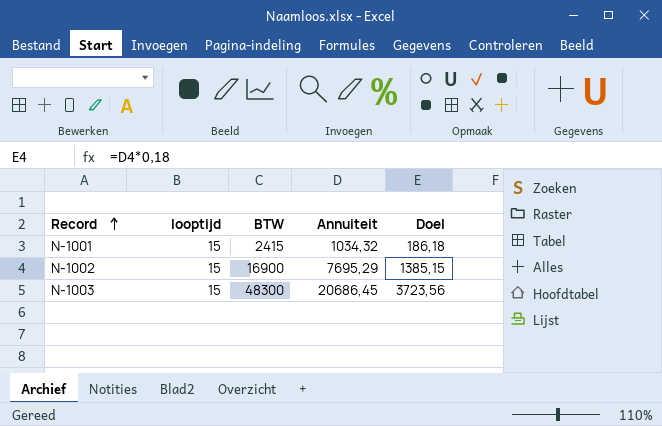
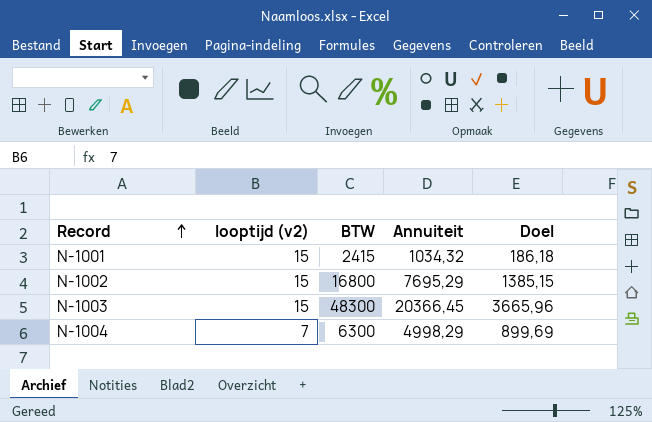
column name: looptijd -> looptijd (v2)
N-1002 | BTW: 16900 -> 16800
N-1003 | Annuiteit: 20686,45 -> 20366,45
N-1003 | Doel: 3723,56 -> 3665,96
row N-1004: none -> 7 | 6300 | 4998,29 | 899,69

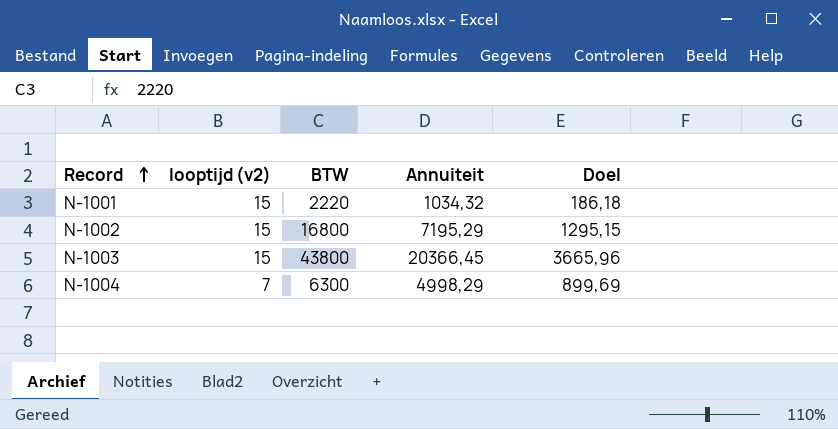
N-1001 | BTW: 2415 -> 2220
N-1002 | Annuiteit: 7695,29 -> 7195,29
N-1002 | Doel: 1385,15 -> 1295,15
N-1003 | BTW: 48300 -> 43800

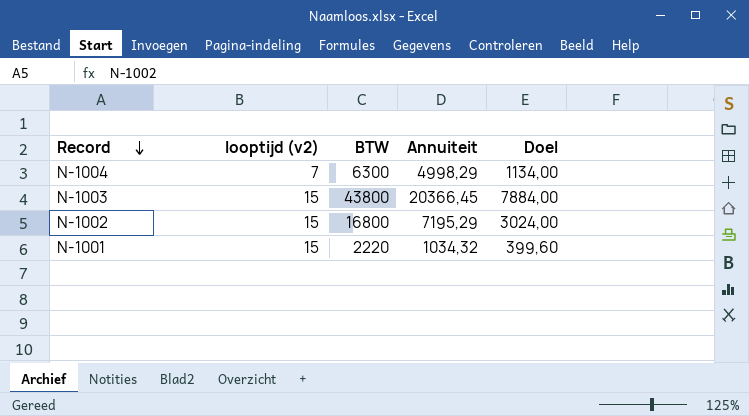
row order: Record ascending -> Record descending
column Doel | formula: [Annuiteit] * 0,18 -> [BTW] * 0,18

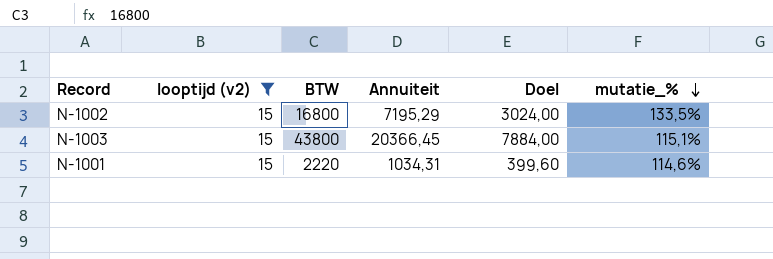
filter: none -> looptijd (v2) = 15
row order: Record descending -> mutatie_% descending
column mutatie_% | formula: none -> ([BTW] - [Annuiteit]) / [Annuiteit]
N-1001 | Annuiteit: 1034,32 -> 1034,31

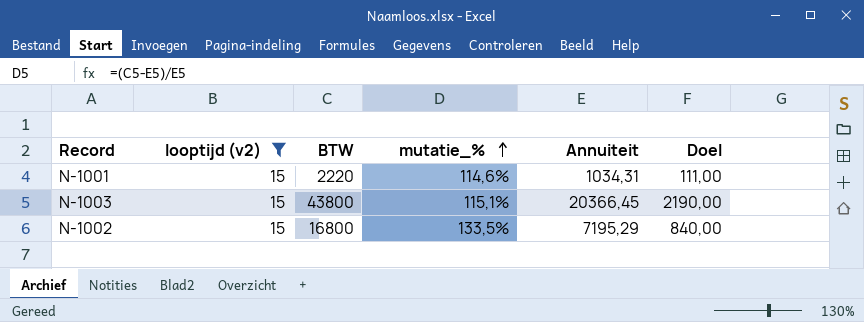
row order: mutatie_% descending -> mutatie_% ascending
column mutatie_% | position: 6 -> 4
column Doel | formula: [BTW] * 0,18 -> [BTW] * 0,05

